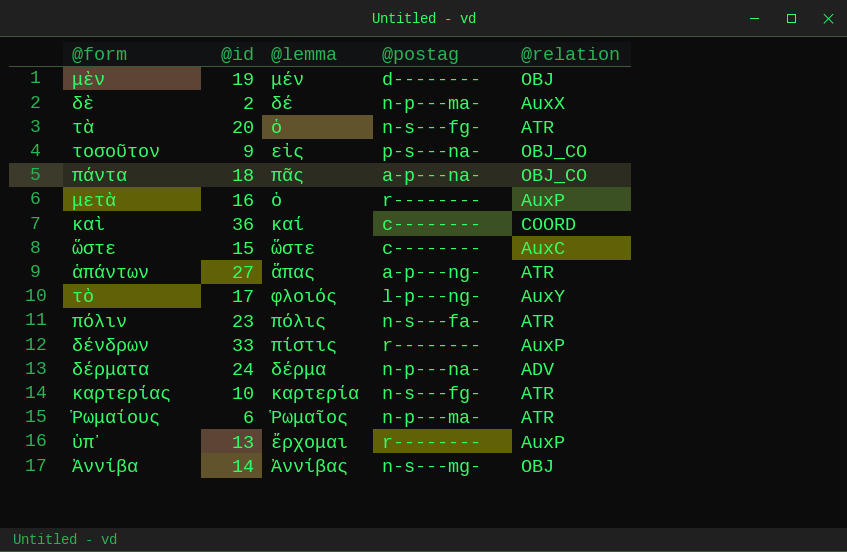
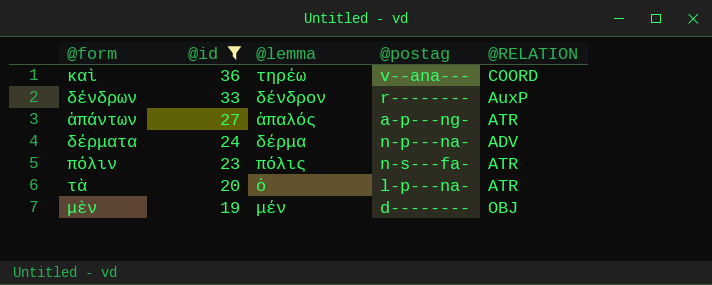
filter: none -> @id >= 19
row order: none -> @id descending
column name: @relation -> @RELATION
καὶ | @lemma: καί -> τηρέω
καὶ | @postag: c-------- -> v--ana---
δένδρων | @lemma: πίστις -> δένδρον
ἁπάντων | @lemma: ἅπας -> ἁπαλός
τὰ | @postag: n-s---fg- -> l-p---na-

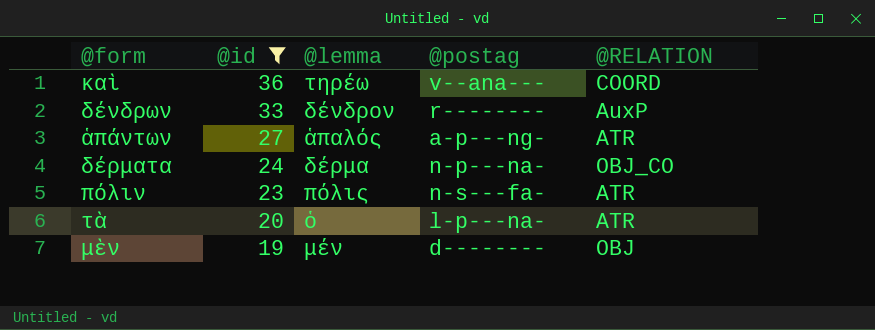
δέρματα | @RELATION: ADV -> OBJ_CO

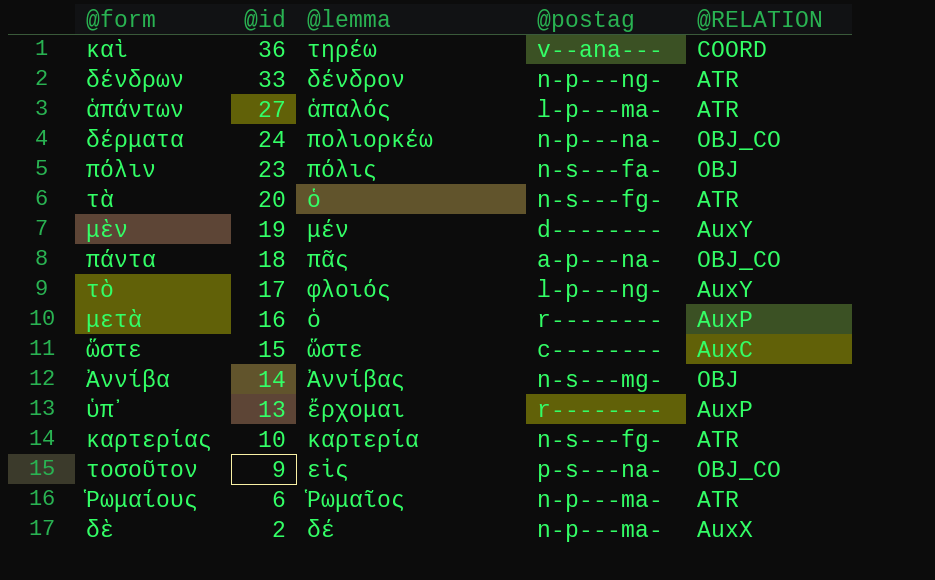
filter: @id >= 19 -> none
δένδρων | @postag: r-------- -> n-p---ng-
δένδρων | @RELATION: AuxP -> ATR
ἁπάντων | @postag: a-p---ng- -> l-p---ma-
δέρματα | @lemma: δέρμα -> πολιορκέω
πόλιν | @RELATION: ATR -> OBJ
τὰ | @postag: l-p---na- -> n-s---fg-
μὲν | @RELATION: OBJ -> AuxY

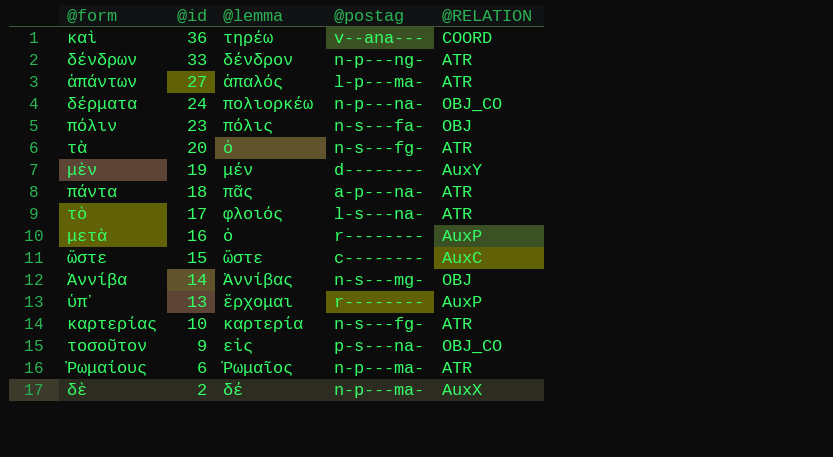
πάντα | @RELATION: OBJ_CO -> ATR
τὸ | @postag: l-p---ng- -> l-s---na-
τὸ | @RELATION: AuxY -> ATR

